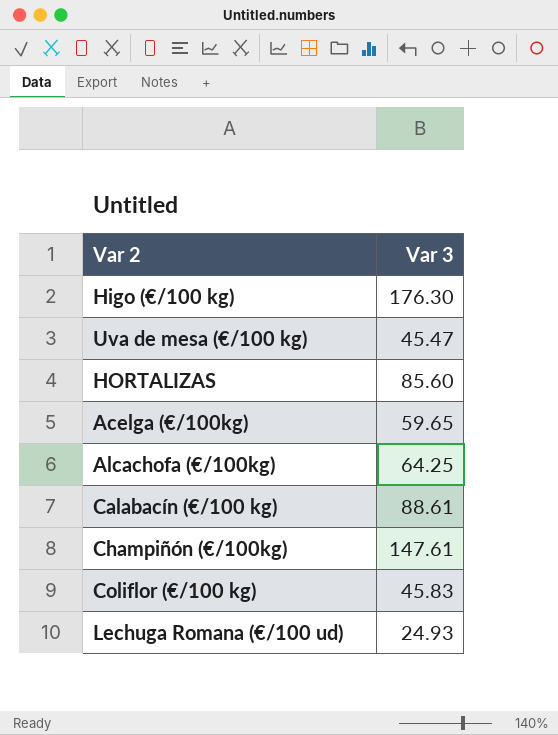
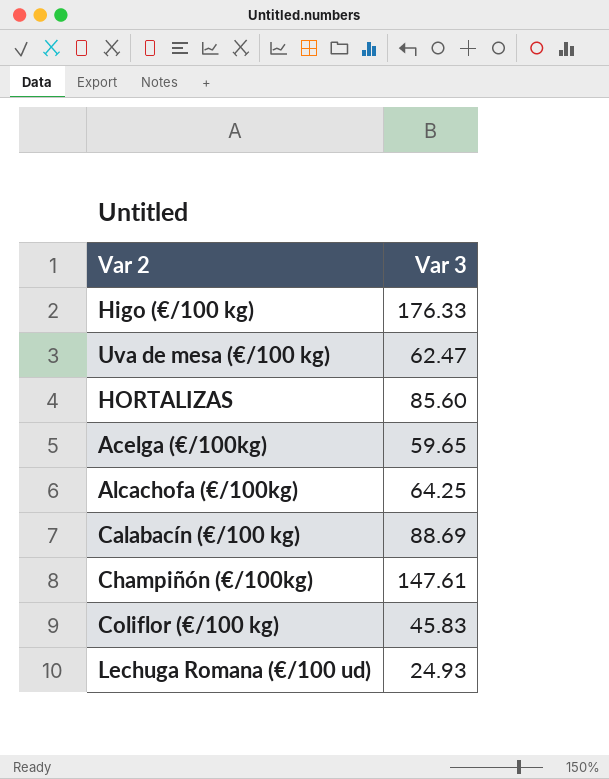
Higo (€/100 kg) | Var 3: 176.30 -> 176.33
Uva de mesa (€/100 kg) | Var 3: 45.47 -> 62.47
Calabacín (€/100 kg) | Var 3: 88.61 -> 88.69

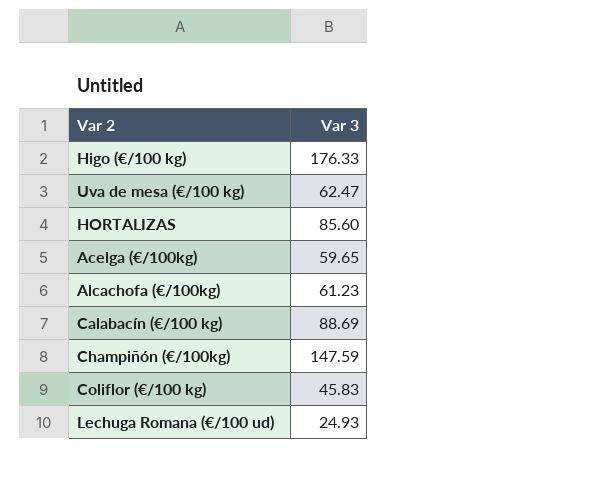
Alcachofa (€/100kg) | Var 3: 64.25 -> 61.23
Champiñón (€/100kg) | Var 3: 147.61 -> 147.59

